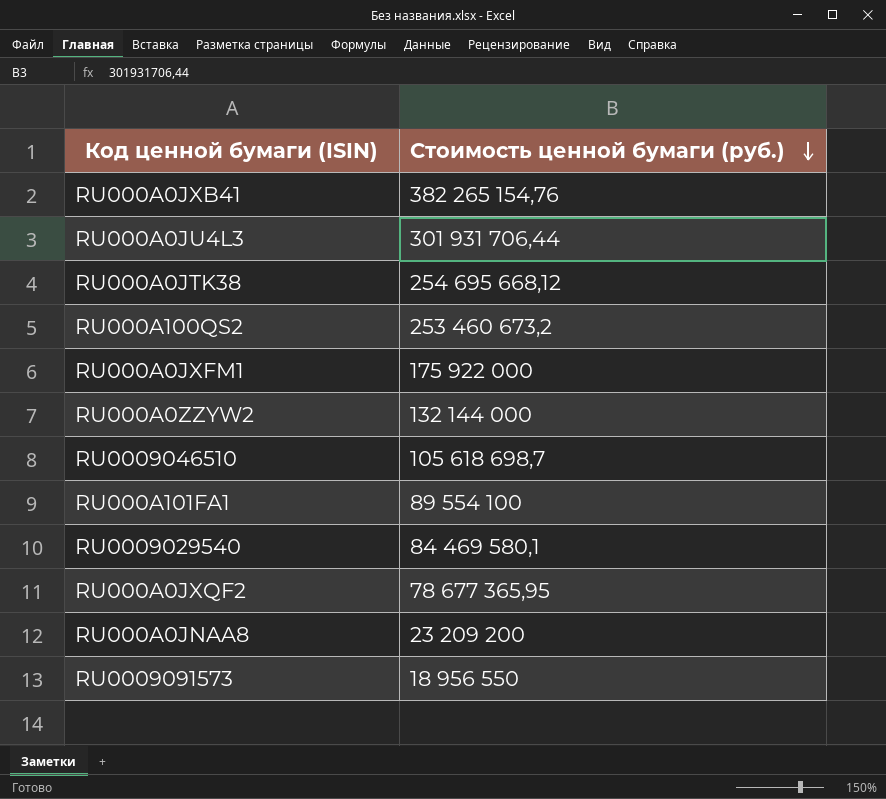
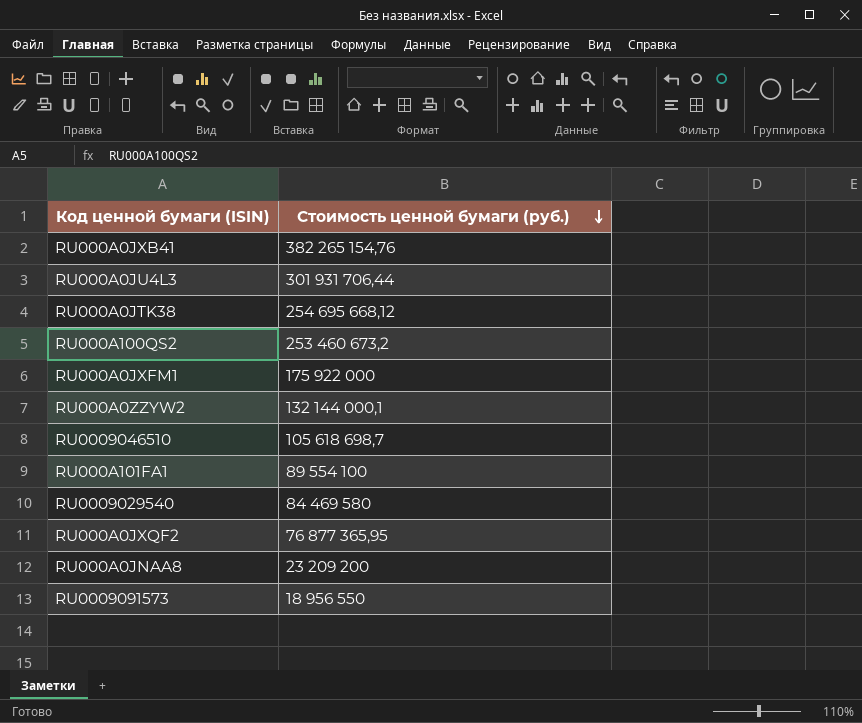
RU000A0ZZYW2 | Стоимость ценной бумаги (руб.): 132 144 000 -> 132 144 000,1
RU0009029540 | Стоимость ценной бумаги (руб.): 84 469 580,1 -> 84 469 580
RU000A0JXQF2 | Стоимость ценной бумаги (руб.): 78 677 365,95 -> 76 877 365,95

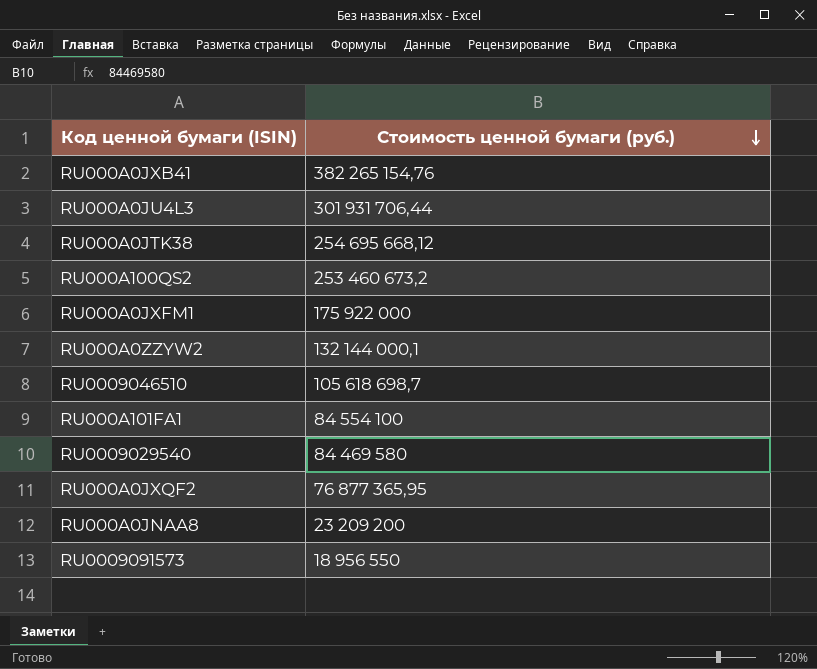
RU000A101FA1 | Стоимость ценной бумаги (руб.): 89 554 100 -> 84 554 100

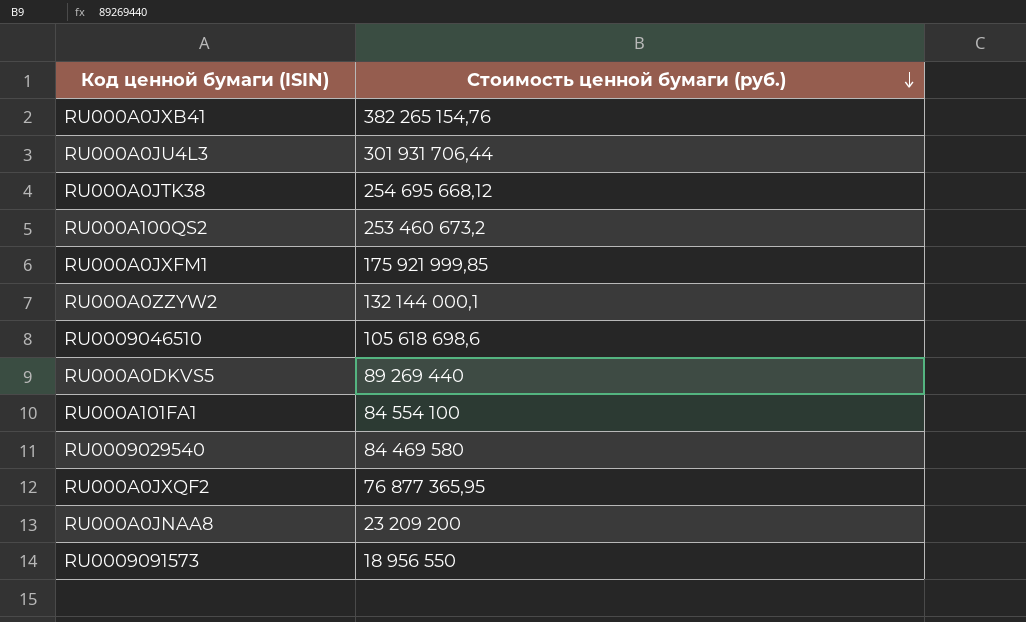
RU000A0JXFM1 | Стоимость ценной бумаги (руб.): 175 922 000 -> 175 921 999,85
RU0009046510 | Стоимость ценной бумаги (руб.): 105 618 698,7 -> 105 618 698,6
row RU000A0DKVS5: none -> 89 269 440

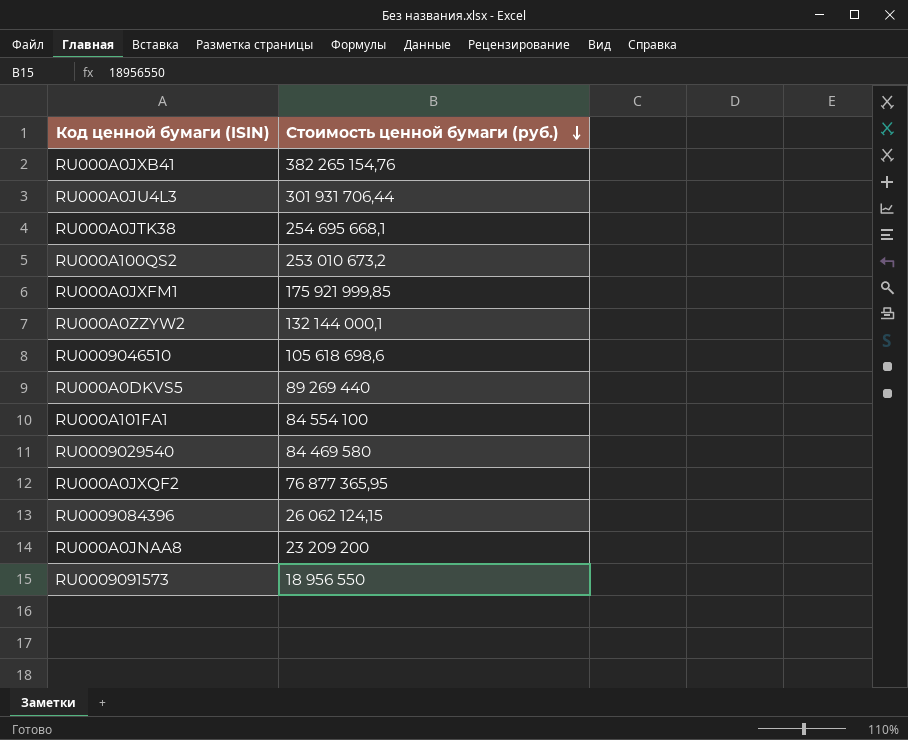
RU000A0JTK38 | Стоимость ценной бумаги (руб.): 254 695 668,12 -> 254 695 668,1
RU000A100QS2 | Стоимость ценной бумаги (руб.): 253 460 673,2 -> 253 010 673,2
row RU0009084396: none -> 26 062 124,15

